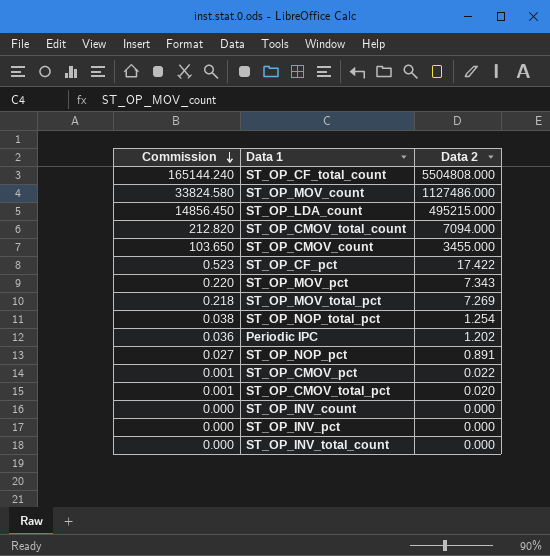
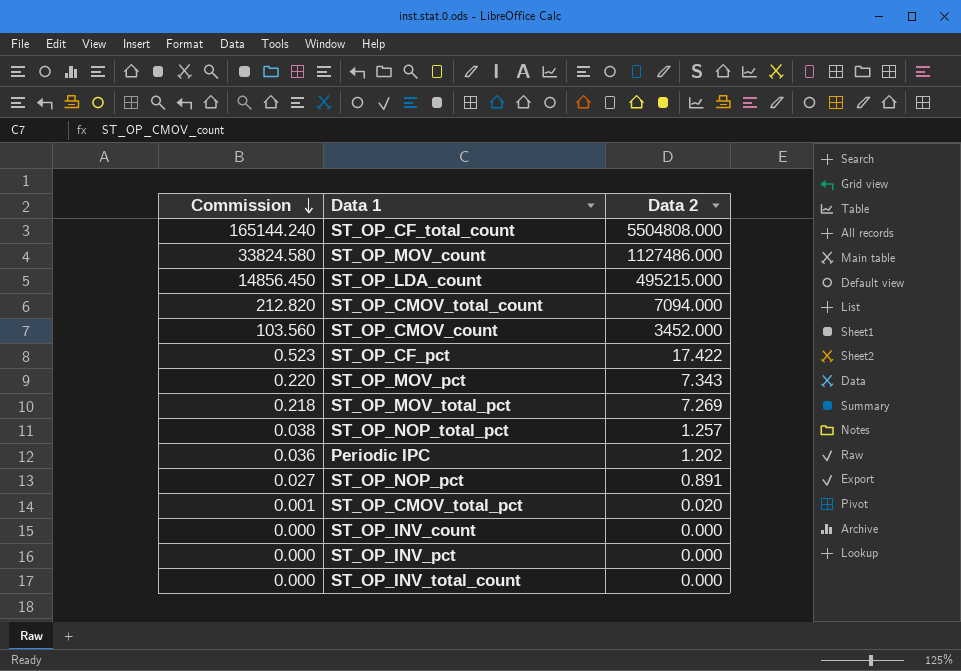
row ST_OP_CMOV_pct: 0.001 | 0.022 -> none
ST_OP_CMOV_count | Commission: 103.650 -> 103.560
ST_OP_CMOV_count | Data 2: 3455.000 -> 3452.000
ST_OP_NOP_total_pct | Data 2: 1.254 -> 1.257

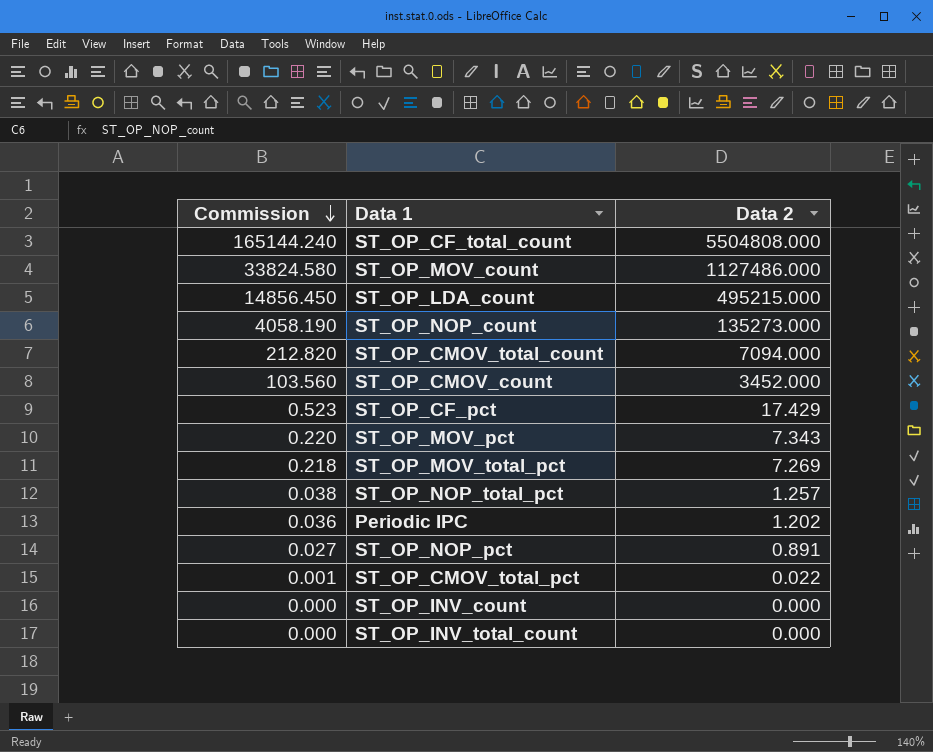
row ST_OP_INV_pct: 0.000 | 0.000 -> none
row ST_OP_NOP_count: none -> 4058.190 | 135273.000
ST_OP_CF_pct | Data 2: 17.422 -> 17.429
ST_OP_CMOV_total_pct | Data 2: 0.020 -> 0.022

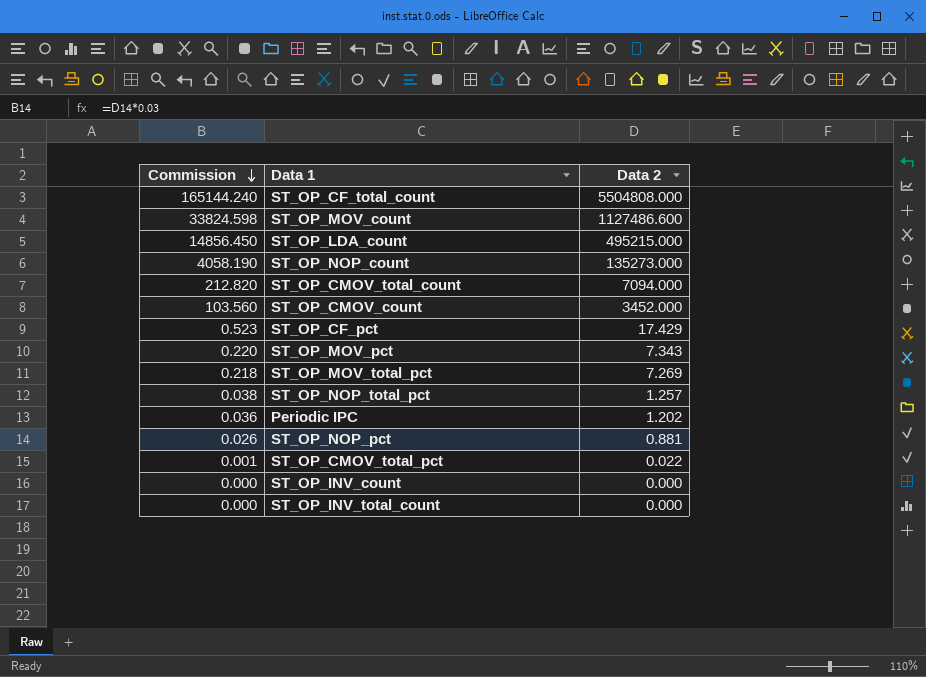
ST_OP_MOV_count | Commission: 33824.580 -> 33824.598
ST_OP_MOV_count | Data 2: 1127486.000 -> 1127486.600
ST_OP_NOP_pct | Commission: 0.027 -> 0.026
ST_OP_NOP_pct | Data 2: 0.891 -> 0.881

